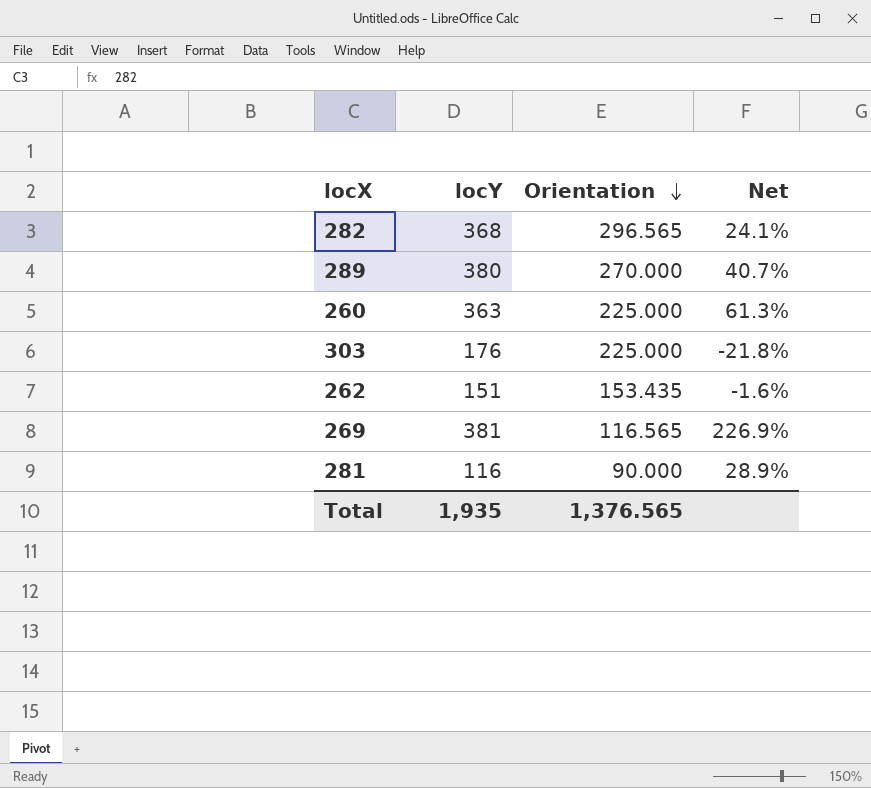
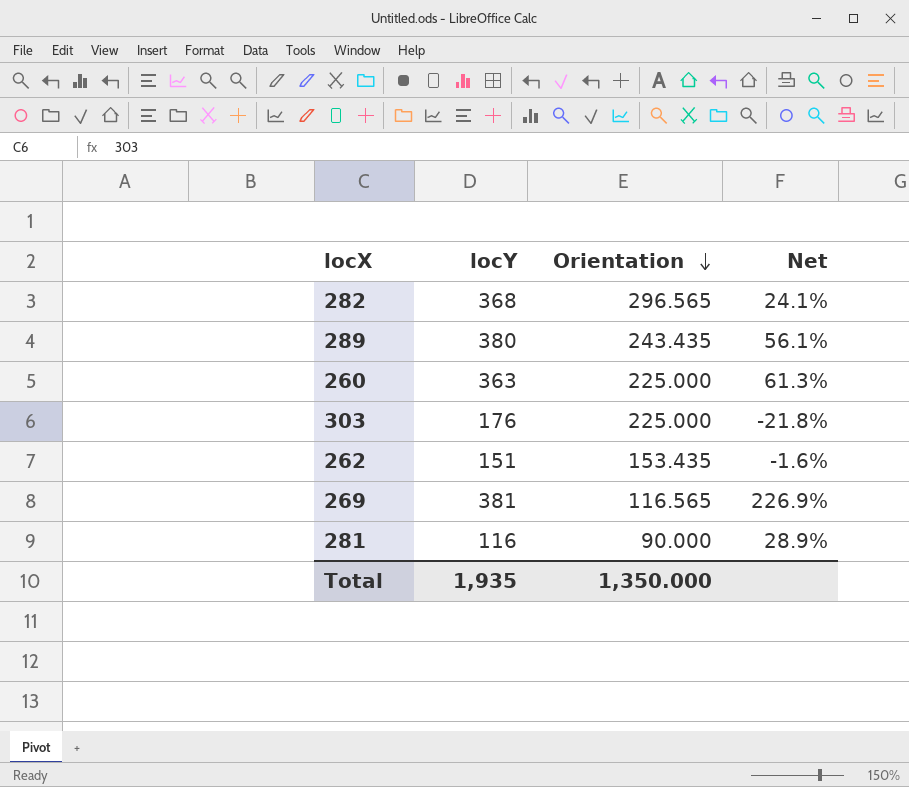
289 | Orientation: 270.000 -> 243.435
289 | Net: 40.7% -> 56.1%
Total | Orientation: 1,376.565 -> 1,350.000

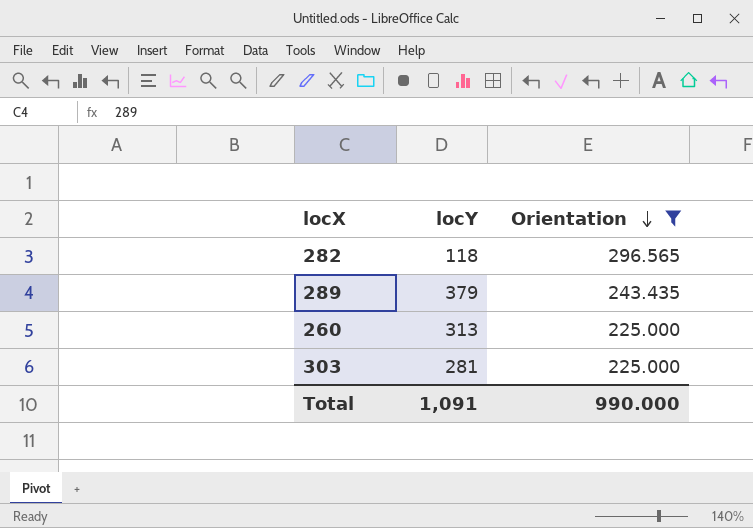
filter: none -> Orientation >= 225.000
column Net | formula: ([locY] - [Orientation]) / [Orientation] -> none
282 | locY: 368 -> 118
289 | locY: 380 -> 379
260 | locY: 363 -> 313
303 | locY: 176 -> 281
Total | locY: 1,935 -> 1,091
Total | Orientation: 1,350.000 -> 990.000

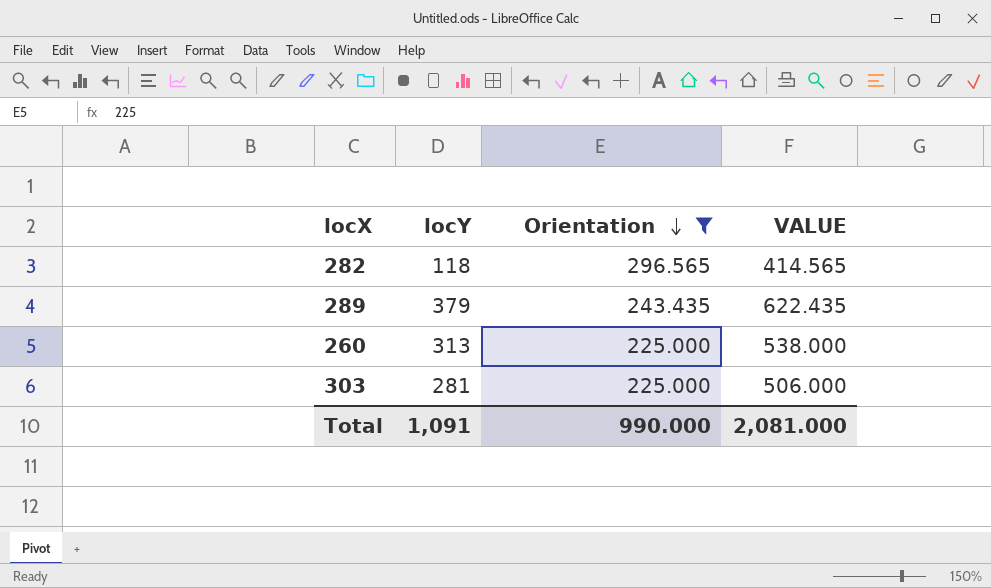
column VALUE | formula: none -> [locY] + [Orientation]

